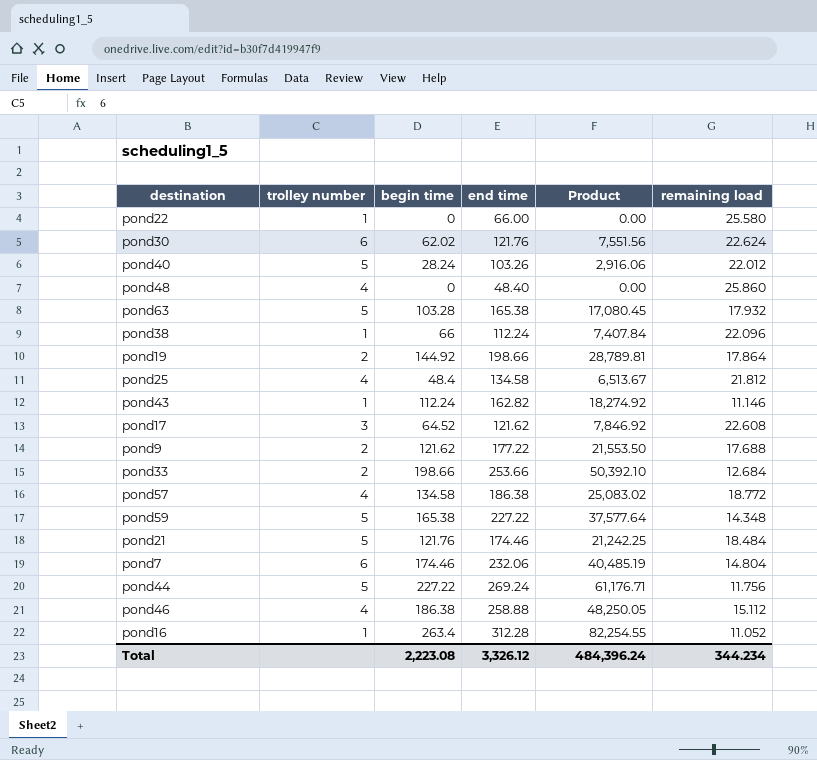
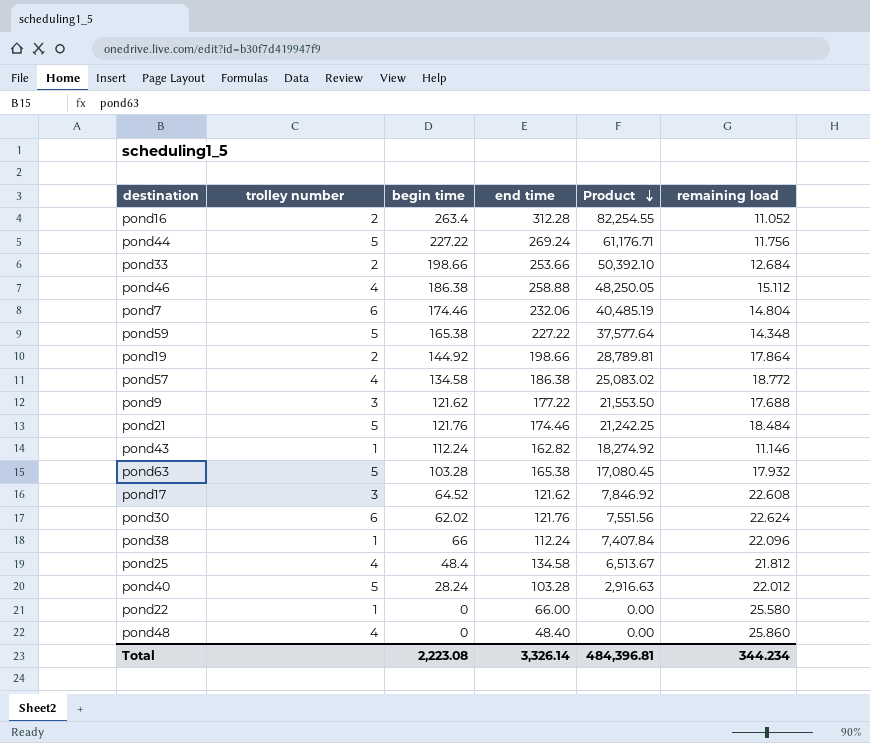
row order: none -> Product descending
pond16 | trolley number: 1 -> 2
pond9 | trolley number: 2 -> 3
pond40 | end time: 103.26 -> 103.28
pond40 | Product: 2,916.06 -> 2,916.63
Total | end time: 3,326.12 -> 3,326.14
Total | Product: 484,396.24 -> 484,396.81

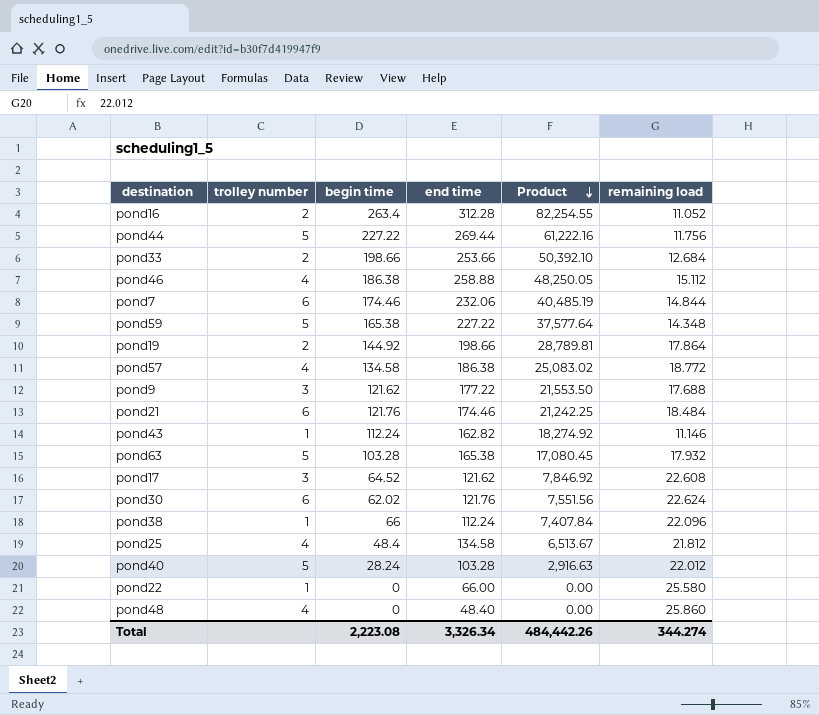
pond44 | end time: 269.24 -> 269.44
pond44 | Product: 61,176.71 -> 61,222.16
pond7 | remaining load: 14.804 -> 14.844
pond21 | trolley number: 5 -> 6
Total | end time: 3,326.14 -> 3,326.34
Total | Product: 484,396.81 -> 484,442.26
Total | remaining load: 344.234 -> 344.274

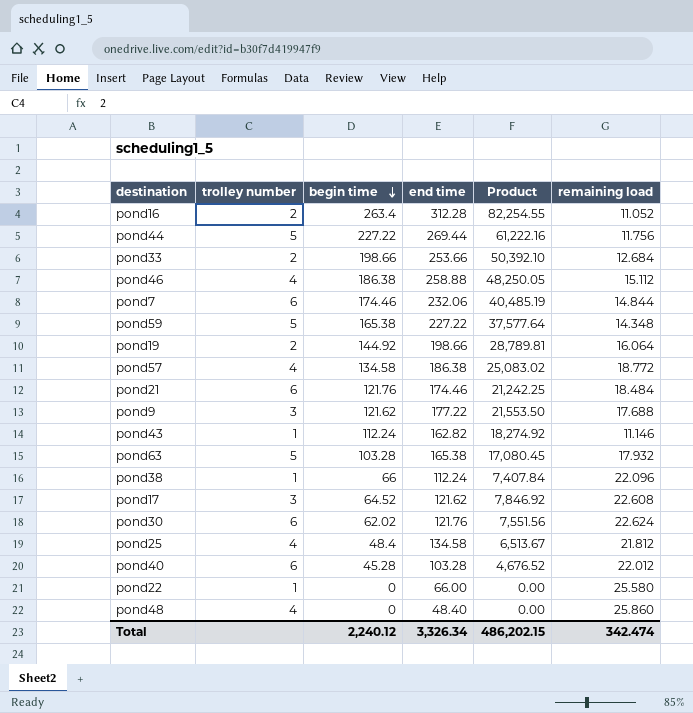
row order: Product descending -> begin time descending
pond19 | remaining load: 17.864 -> 16.064
pond40 | trolley number: 5 -> 6
pond40 | begin time: 28.24 -> 45.28
pond40 | Product: 2,916.63 -> 4,676.52
Total | begin time: 2,223.08 -> 2,240.12
Total | Product: 484,442.26 -> 486,202.15
Total | remaining load: 344.274 -> 342.474

